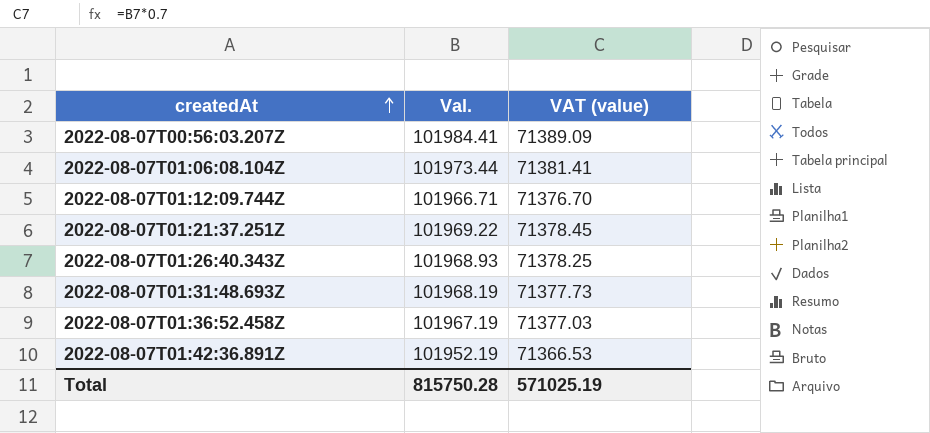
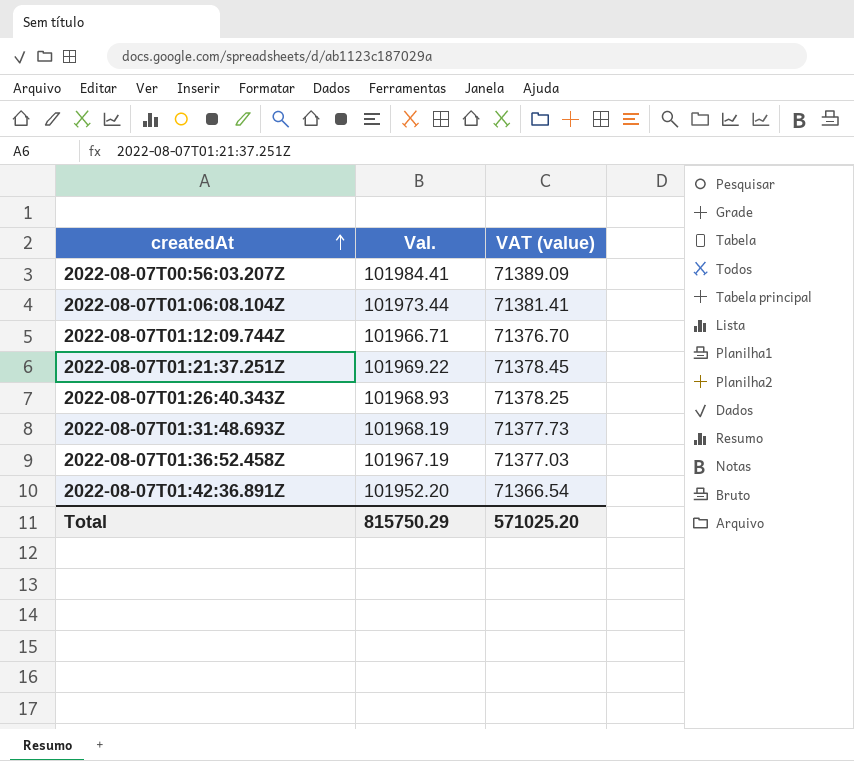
2022-08-07T01:42:36.891Z | Val.: 101952.19 -> 101952.20
2022-08-07T01:42:36.891Z | VAT (value): 71366.53 -> 71366.54
Total | Val.: 815750.28 -> 815750.29
Total | VAT (value): 571025.19 -> 571025.20

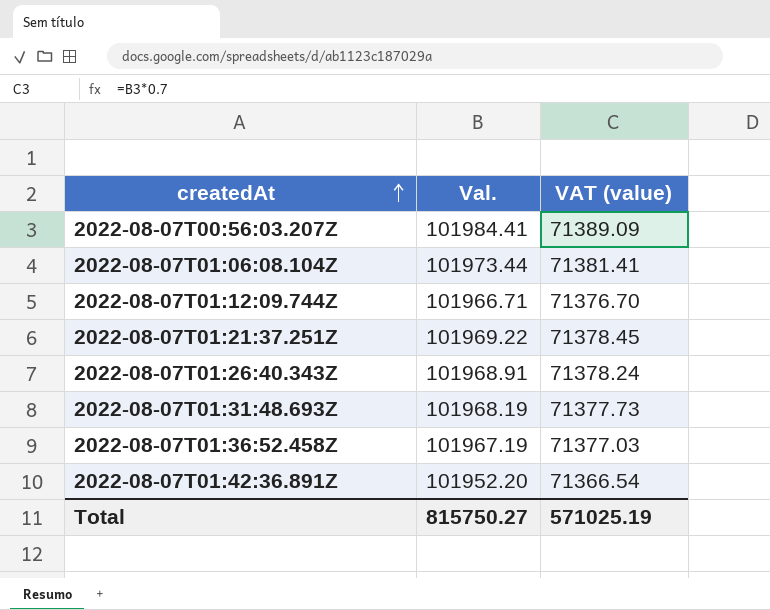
2022-08-07T01:26:40.343Z | Val.: 101968.93 -> 101968.91
2022-08-07T01:26:40.343Z | VAT (value): 71378.25 -> 71378.24
Total | Val.: 815750.29 -> 815750.27
Total | VAT (value): 571025.20 -> 571025.19

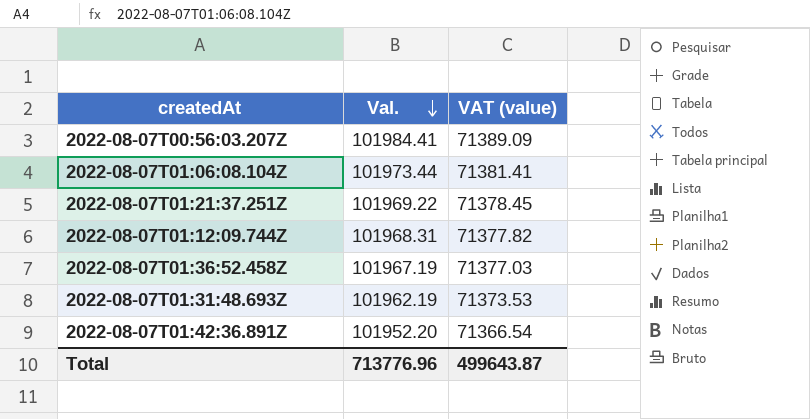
row order: createdAt ascending -> Val. descending
row 2022-08-07T01:26:40.343Z: 101968.91 | 71378.24 -> none
2022-08-07T01:12:09.744Z | Val.: 101966.71 -> 101968.31
2022-08-07T01:12:09.744Z | VAT (value): 71376.70 -> 71377.82
2022-08-07T01:31:48.693Z | Val.: 101968.19 -> 101962.19
2022-08-07T01:31:48.693Z | VAT (value): 71377.73 -> 71373.53
Total | Val.: 815750.27 -> 713776.96
Total | VAT (value): 571025.19 -> 499643.87

